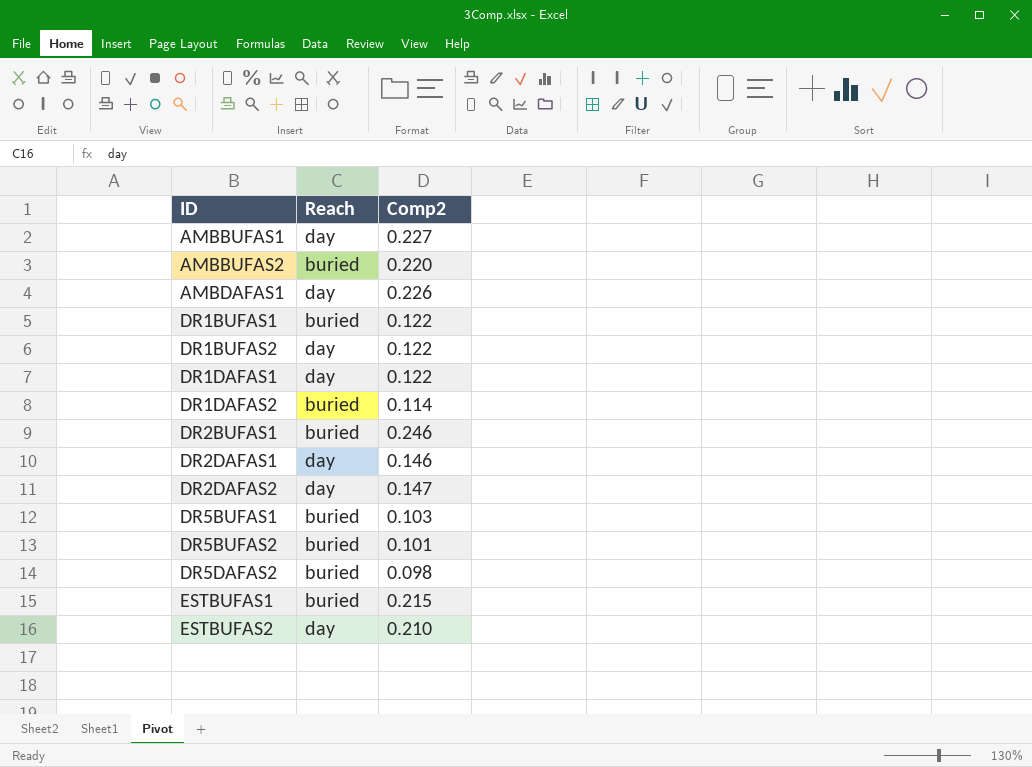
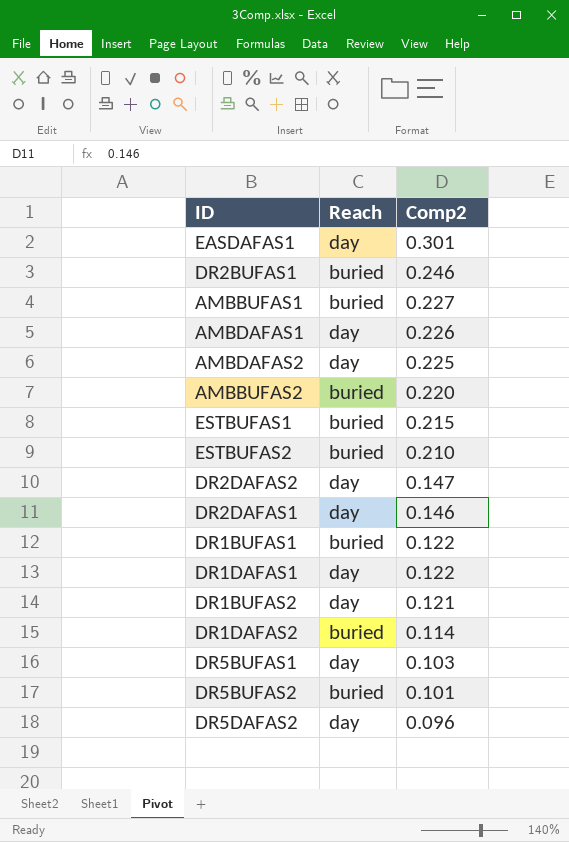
row order: ID ascending -> Comp2 descending
row EASDAFAS1: none -> day | 0.301
AMBBUFAS1 | Reach: day -> buried
row AMBDAFAS2: none -> day | 0.225
ESTBUFAS2 | Reach: day -> buried
DR1BUFAS2 | Comp2: 0.122 -> 0.121
DR5BUFAS1 | Reach: buried -> day
DR5DAFAS2 | Reach: buried -> day
DR5DAFAS2 | Comp2: 0.098 -> 0.096

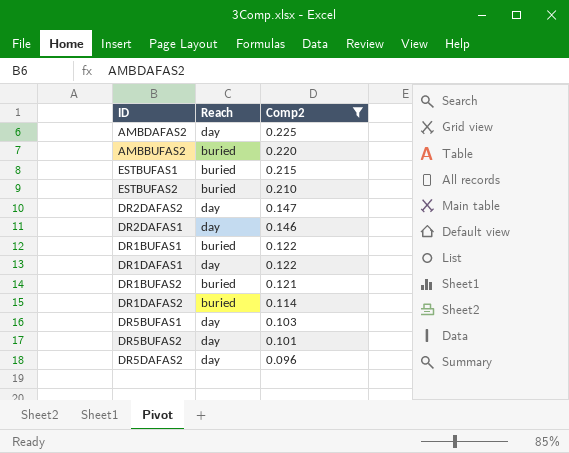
filter: none -> Comp2 <= 0.225
DR1BUFAS2 | Reach: day -> buried
DR5BUFAS2 | Reach: buried -> day

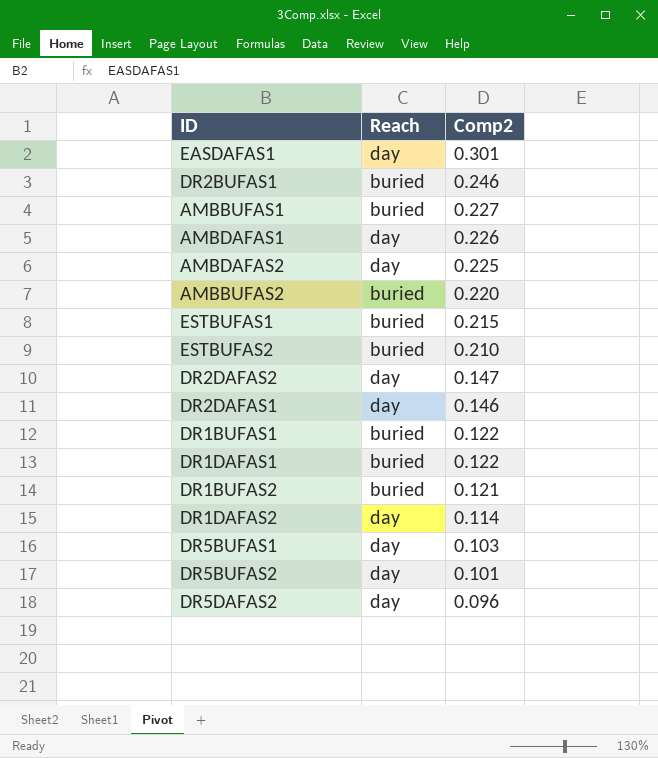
filter: Comp2 <= 0.225 -> none
DR1DAFAS1 | Reach: day -> buried
DR1DAFAS2 | Reach: buried -> day

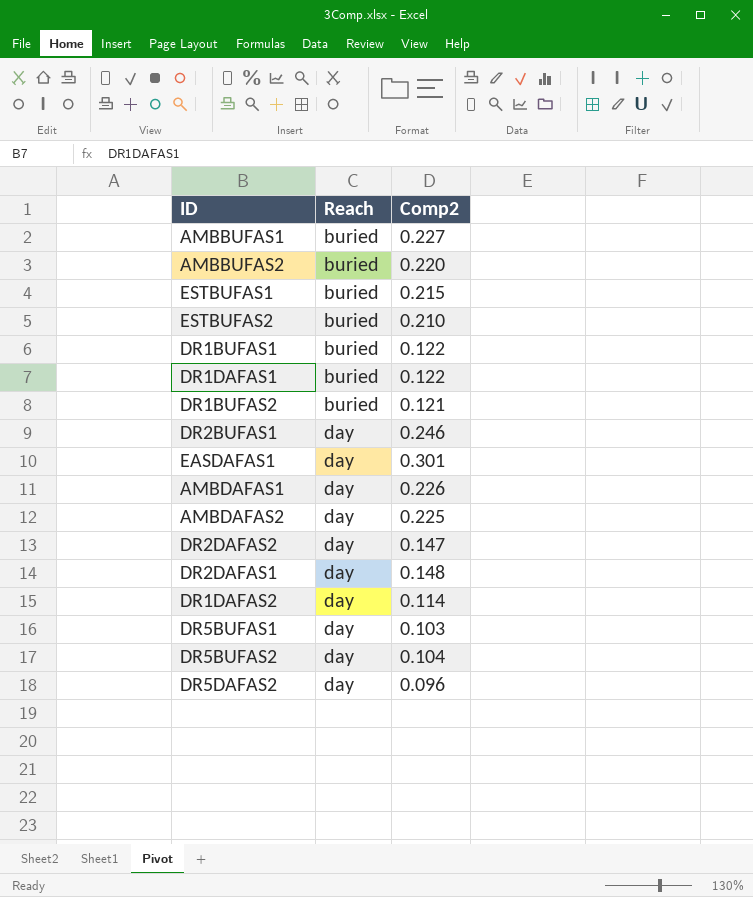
row order: Comp2 descending -> Reach ascending
DR2BUFAS1 | Reach: buried -> day
DR2DAFAS1 | Comp2: 0.146 -> 0.148
DR5BUFAS2 | Comp2: 0.101 -> 0.104

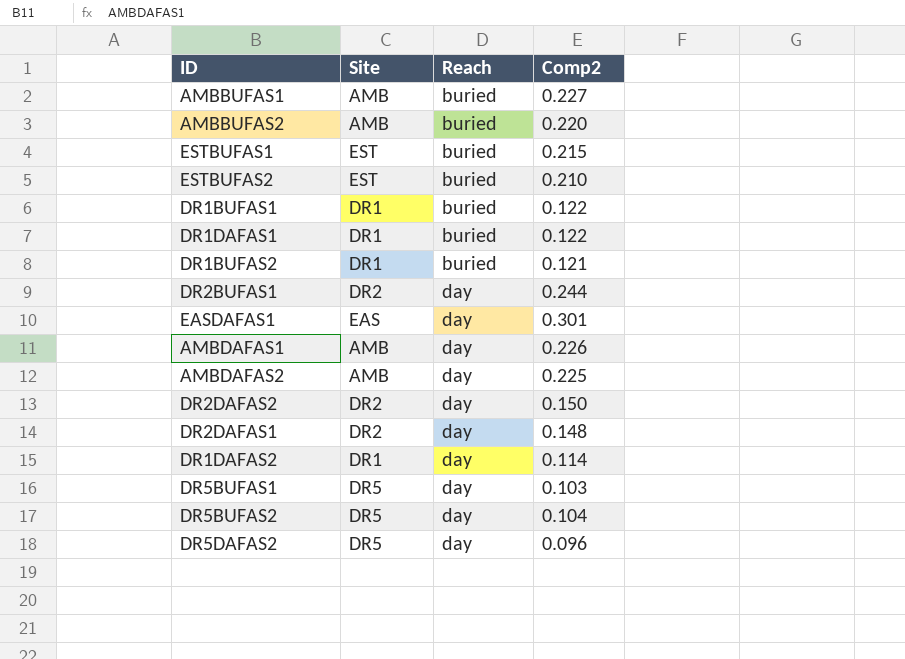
column Site | position: none -> 2
DR2BUFAS1 | Comp2: 0.246 -> 0.244
DR2DAFAS2 | Comp2: 0.147 -> 0.150

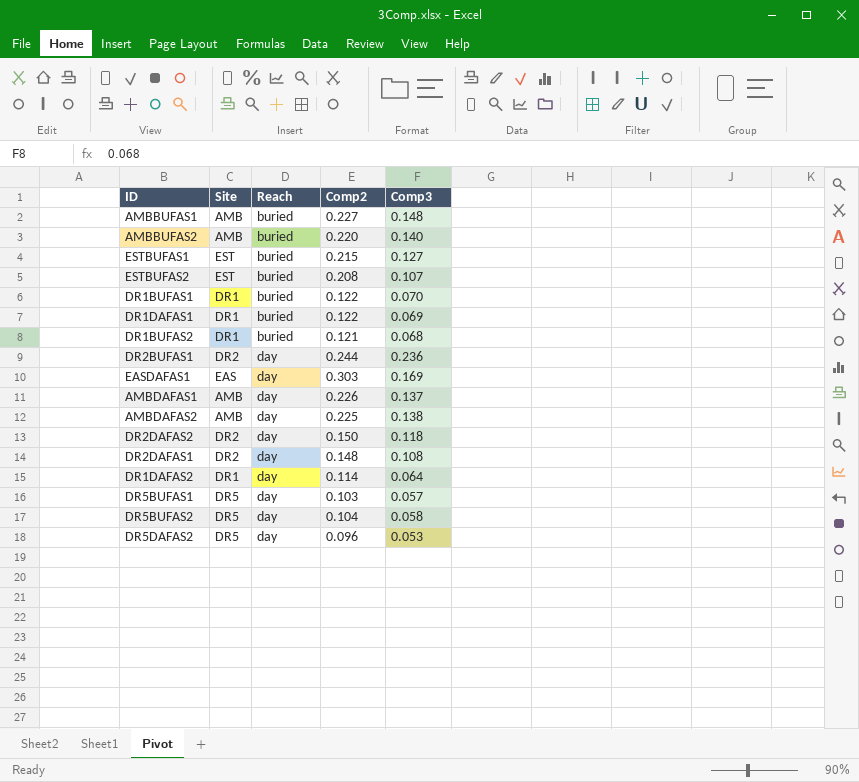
column Comp3 | position: none -> 5
ESTBUFAS2 | Comp2: 0.210 -> 0.208
EASDAFAS1 | Comp2: 0.301 -> 0.303

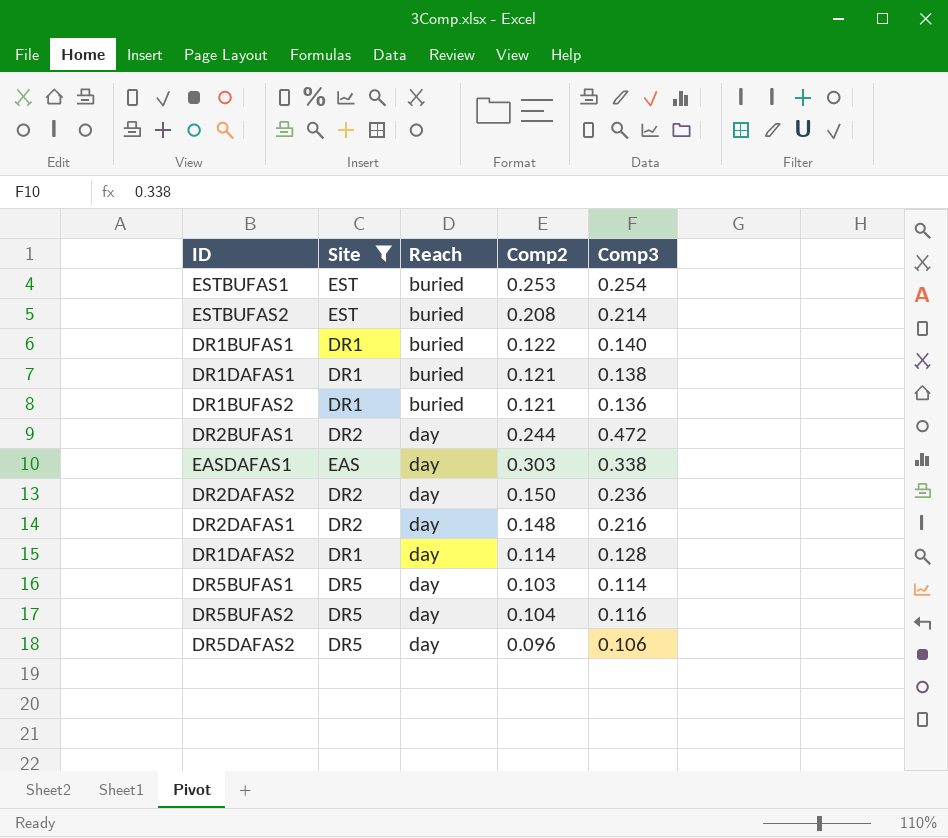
filter: none -> Site != AMB
ESTBUFAS1 | Comp2: 0.215 -> 0.253
ESTBUFAS1 | Comp3: 0.127 -> 0.254
ESTBUFAS2 | Comp3: 0.107 -> 0.214
DR1BUFAS1 | Comp3: 0.070 -> 0.140
DR1DAFAS1 | Comp2: 0.122 -> 0.121
DR1DAFAS1 | Comp3: 0.069 -> 0.138
DR1BUFAS2 | Comp3: 0.068 -> 0.136
DR2BUFAS1 | Comp3: 0.236 -> 0.472
EASDAFAS1 | Comp3: 0.169 -> 0.338
DR2DAFAS2 | Comp3: 0.118 -> 0.236
DR2DAFAS1 | Comp3: 0.108 -> 0.216
DR1DAFAS2 | Comp3: 0.064 -> 0.128
DR5BUFAS1 | Comp3: 0.057 -> 0.114
DR5BUFAS2 | Comp3: 0.058 -> 0.116
DR5DAFAS2 | Comp3: 0.053 -> 0.106

